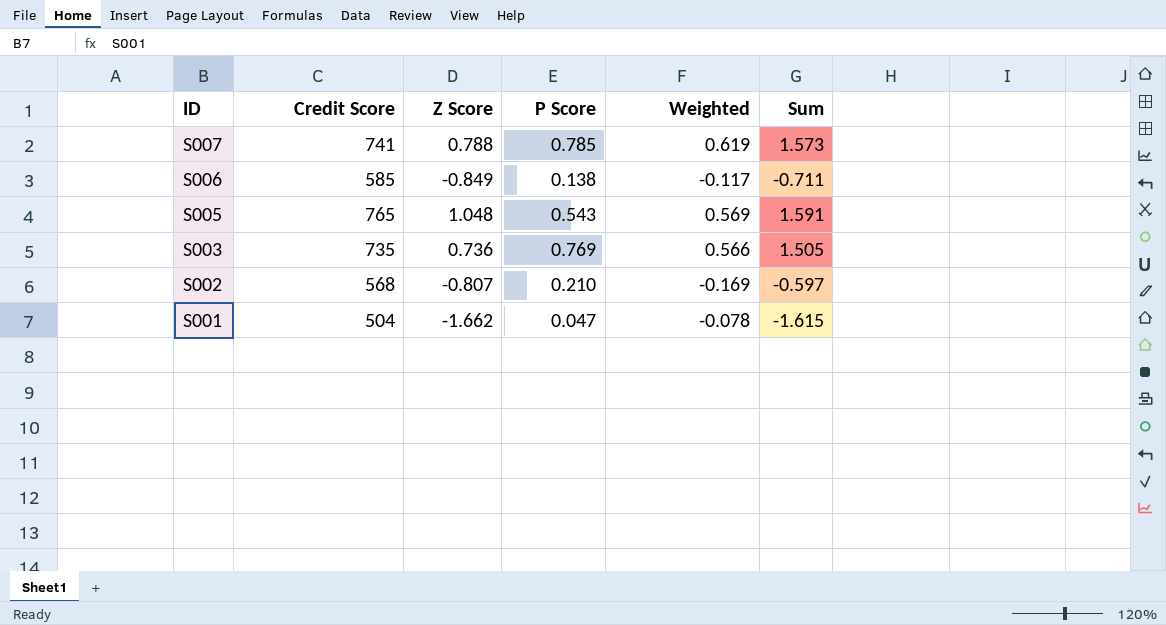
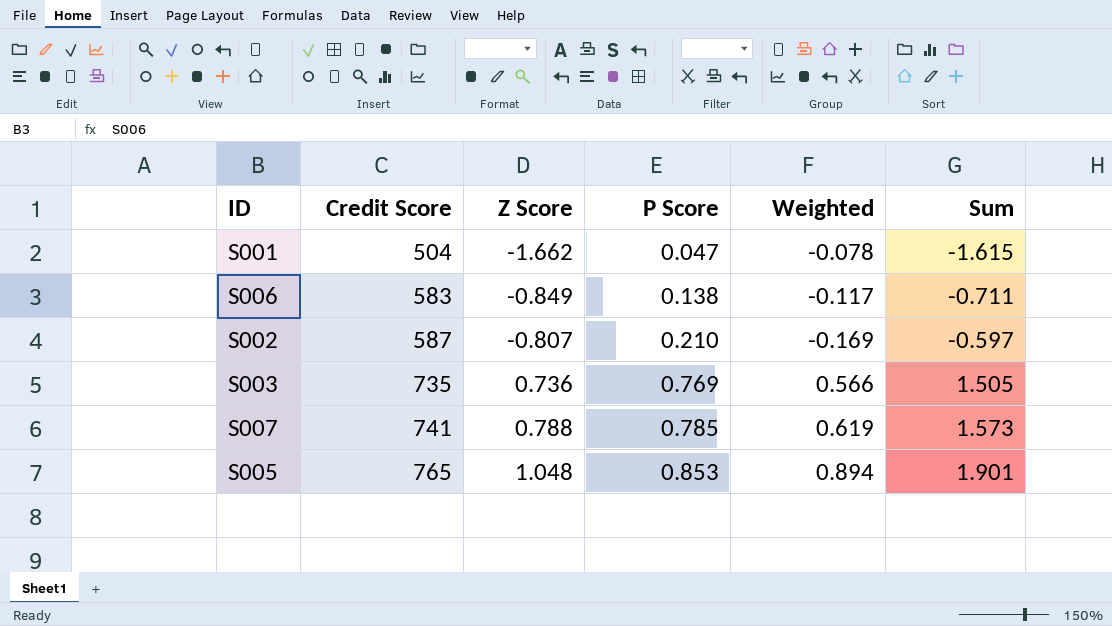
row order: ID descending -> Credit Score ascending
S006 | Credit Score: 585 -> 583
S002 | Credit Score: 568 -> 587
S005 | P Score: 0.543 -> 0.853
S005 | Weighted: 0.569 -> 0.894
S005 | Sum: 1.591 -> 1.901

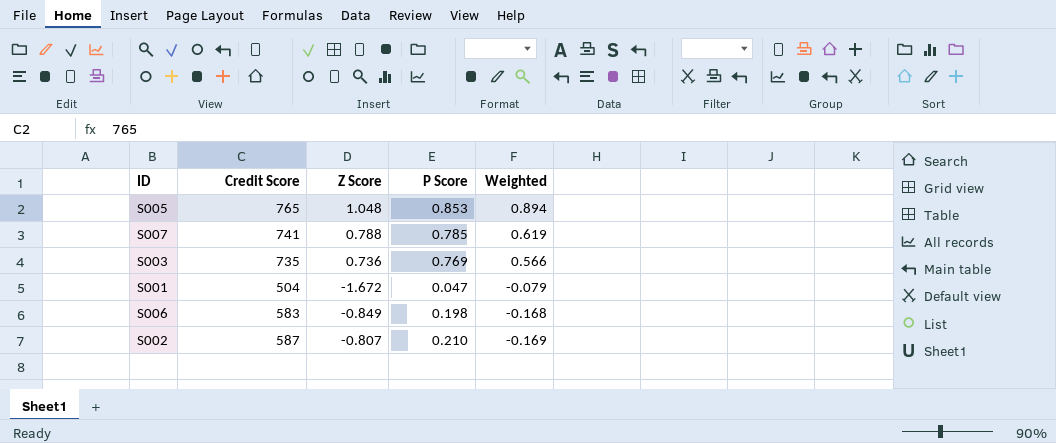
row order: Credit Score ascending -> Weighted descending
column Sum | formula: [Z Score] + [P Score] -> none
S001 | Z Score: -1.662 -> -1.672
S001 | Weighted: -0.078 -> -0.079
S006 | P Score: 0.138 -> 0.198
S006 | Weighted: -0.117 -> -0.168

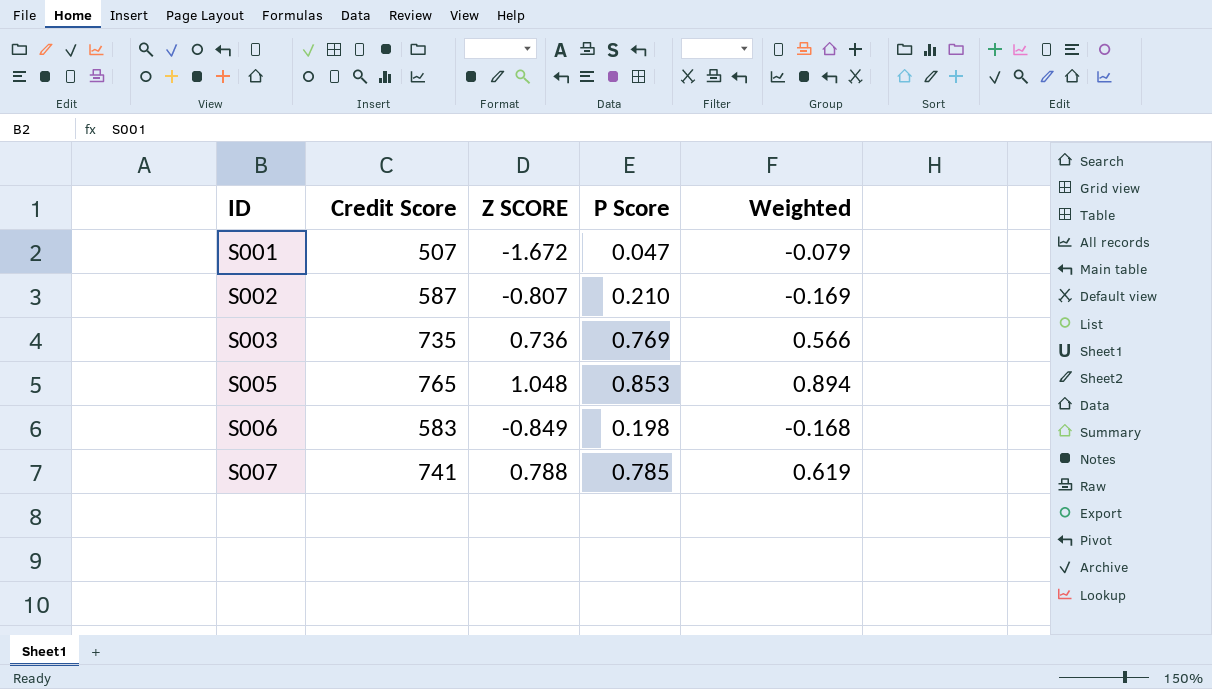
row order: Weighted descending -> ID ascending
column name: Z Score -> Z SCORE
S001 | Credit Score: 504 -> 507

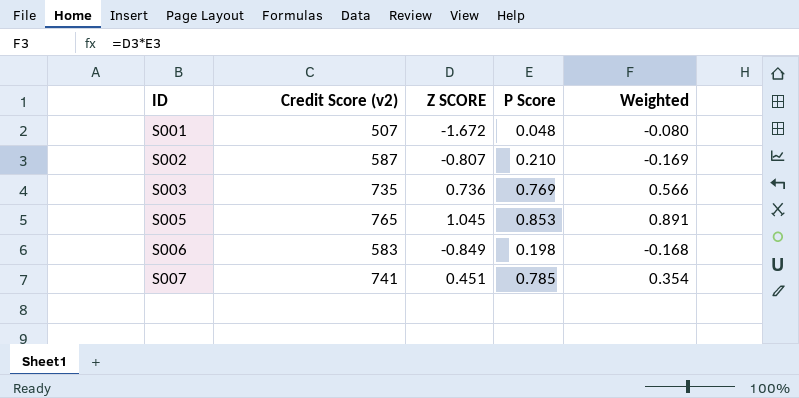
column name: Credit Score -> Credit Score (v2)
S001 | P Score: 0.047 -> 0.048
S001 | Weighted: -0.079 -> -0.080
S005 | Z SCORE: 1.048 -> 1.045
S005 | Weighted: 0.894 -> 0.891
S007 | Z SCORE: 0.788 -> 0.451
S007 | Weighted: 0.619 -> 0.354

